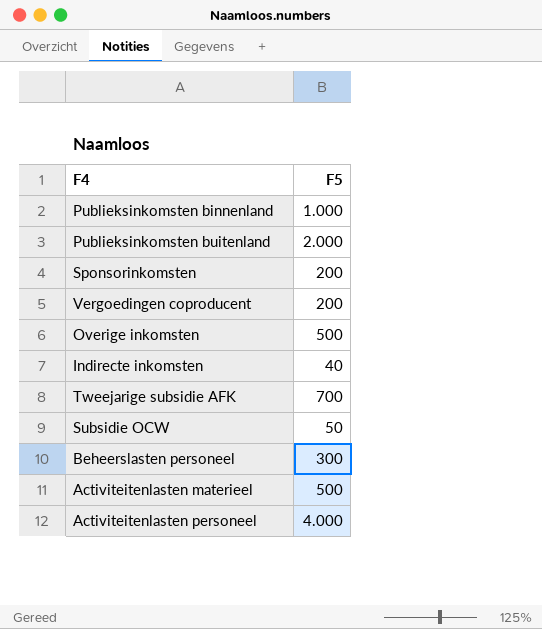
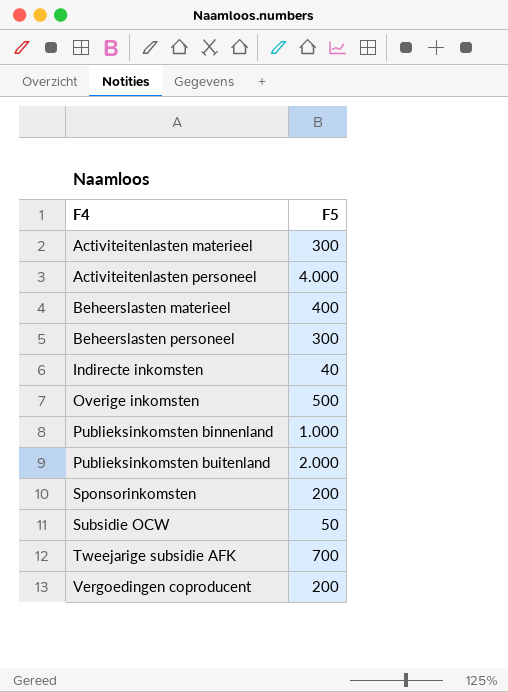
row order: none -> F4 ascending
Activiteitenlasten materieel | F5: 500 -> 300
row Beheerslasten materieel: none -> 400

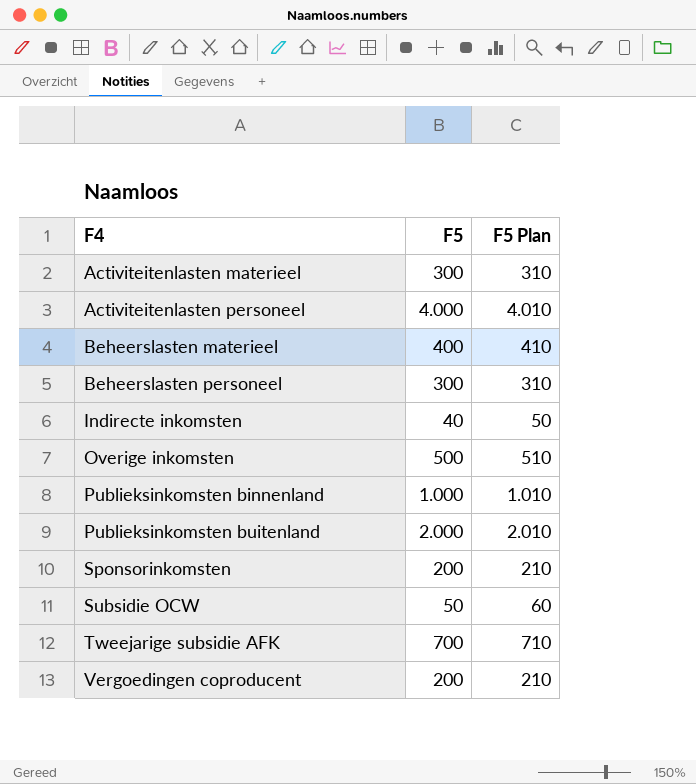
column F5 Plan | formula: none -> [F5] + 10

